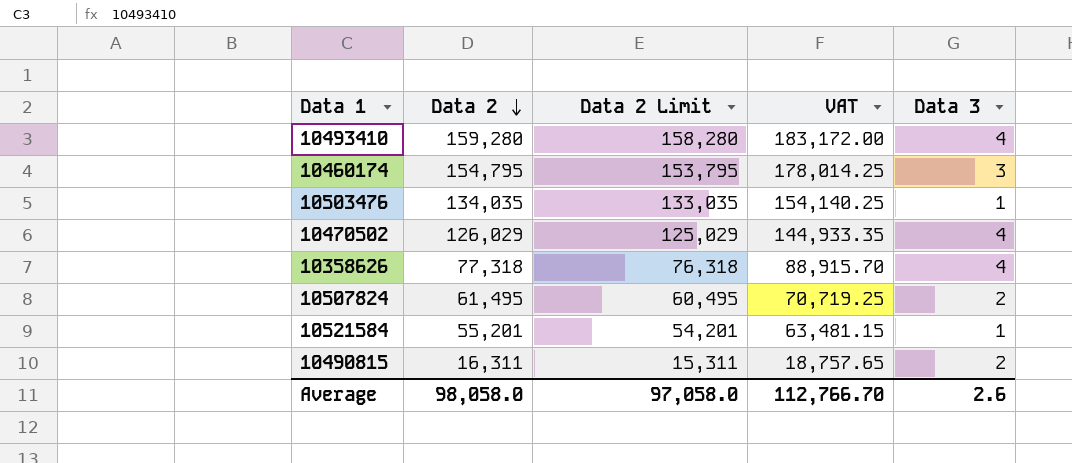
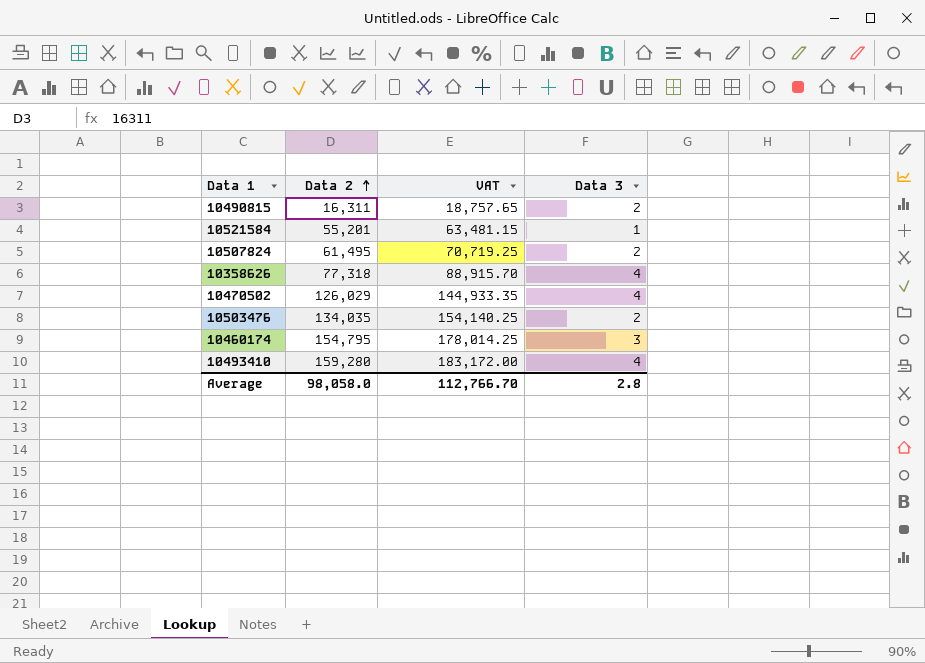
row order: Data 2 descending -> Data 2 ascending
column Data 2 Limit | formula: [Data 2] - 1000 -> none
10503476 | Data 3: 1 -> 2
Average | Data 3: 2.6 -> 2.8

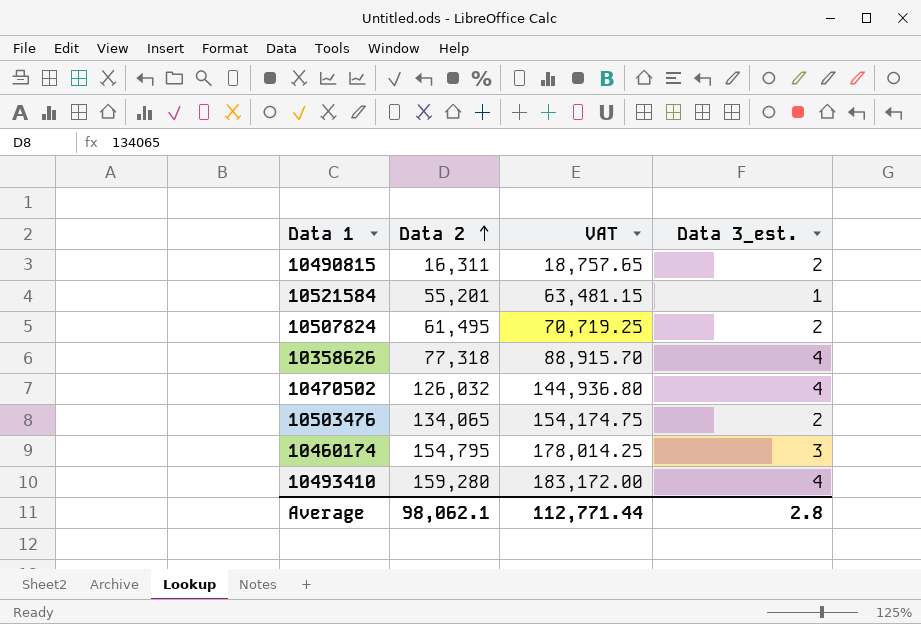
column name: Data 3 -> Data 3_est.
10470502 | Data 2: 126,029 -> 126,032
10470502 | VAT: 144,933.35 -> 144,936.80
10503476 | Data 2: 134,035 -> 134,065
10503476 | VAT: 154,140.25 -> 154,174.75
Average | Data 2: 98,058.0 -> 98,062.1
Average | VAT: 112,766.70 -> 112,771.44

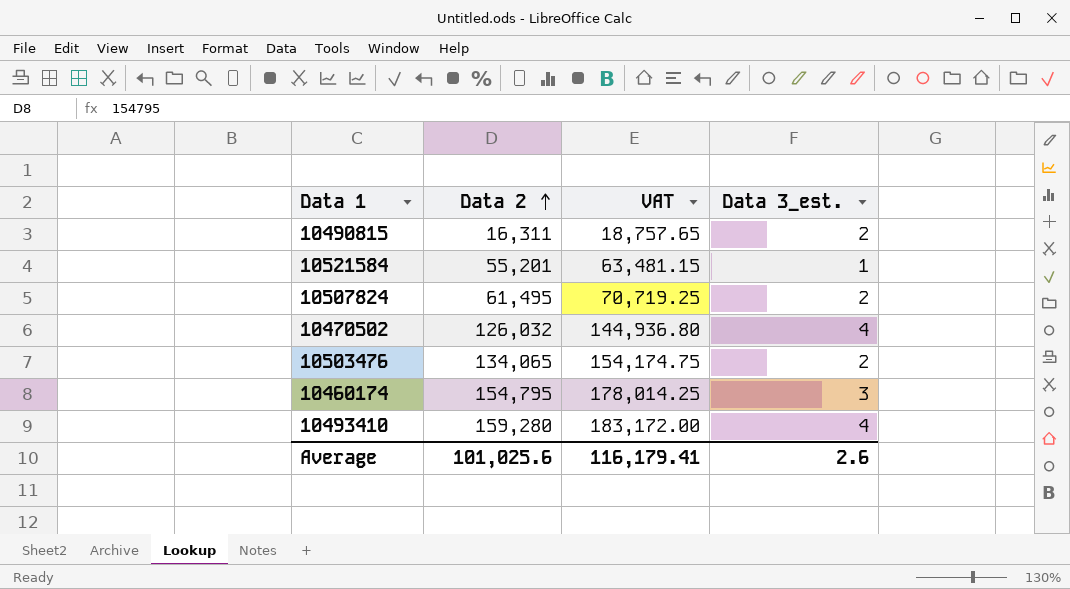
row 10358626: 77,318 | 88,915.70 | 4 -> none
Average | Data 2: 98,062.1 -> 101,025.6
Average | VAT: 112,771.44 -> 116,179.41
Average | Data 3_est.: 2.8 -> 2.6

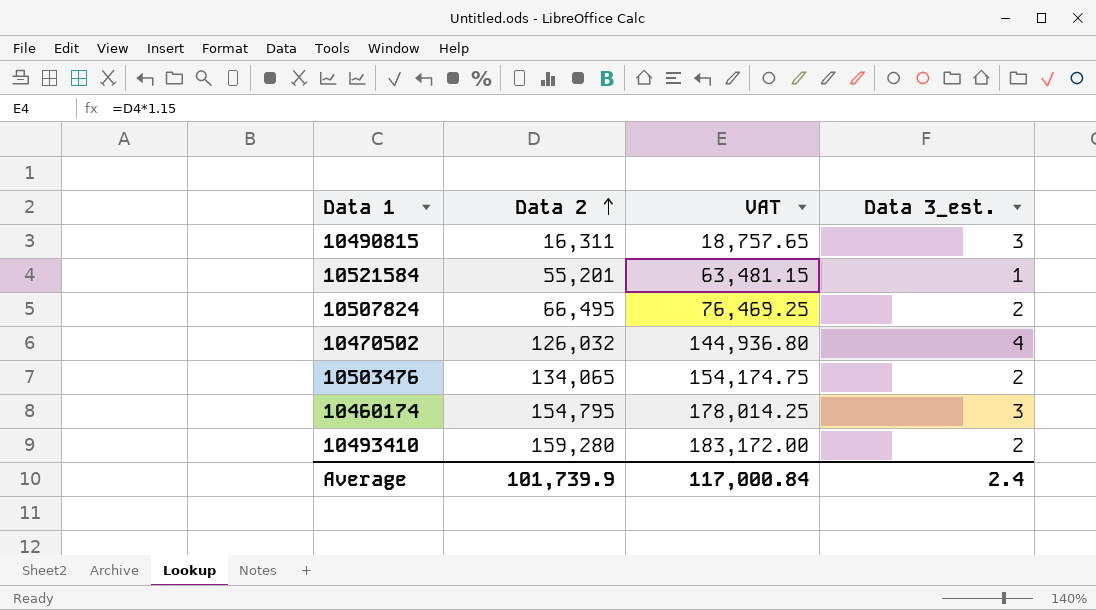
10490815 | Data 3_est.: 2 -> 3
10507824 | Data 2: 61,495 -> 66,495
10507824 | VAT: 70,719.25 -> 76,469.25
10493410 | Data 3_est.: 4 -> 2
Average | Data 2: 101,025.6 -> 101,739.9
Average | VAT: 116,179.41 -> 117,000.84
Average | Data 3_est.: 2.6 -> 2.4

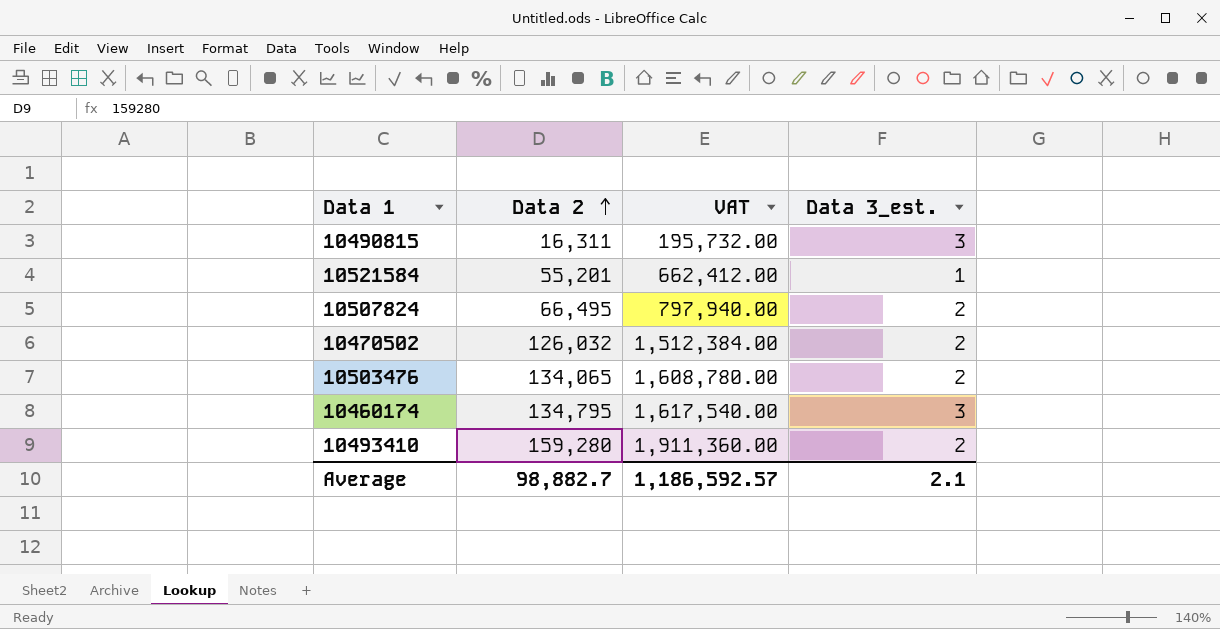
column VAT | formula: [Data 2] * 1.15 -> [Data 2] * 12
10470502 | Data 3_est.: 4 -> 2
10460174 | Data 2: 154,795 -> 134,795
Average | Data 2: 101,739.9 -> 98,882.7
Average | VAT: 117,000.84 -> 1,186,592.57
Average | Data 3_est.: 2.4 -> 2.1

